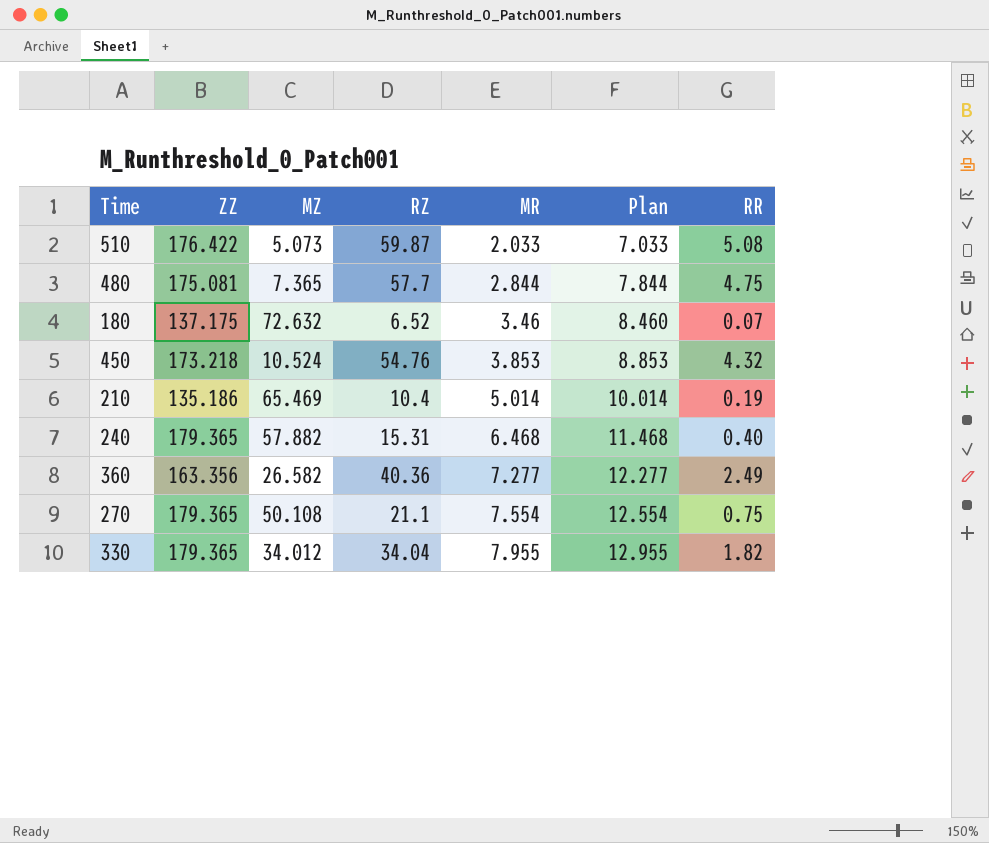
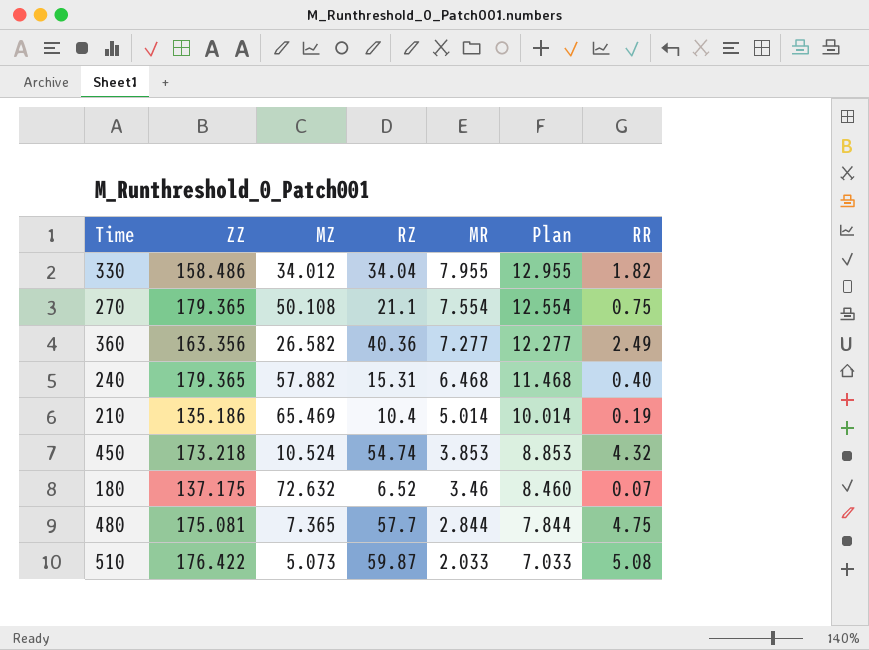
row order: MR ascending -> MR descending
330 | ZZ: 179.365 -> 158.486
450 | RZ: 54.76 -> 54.74

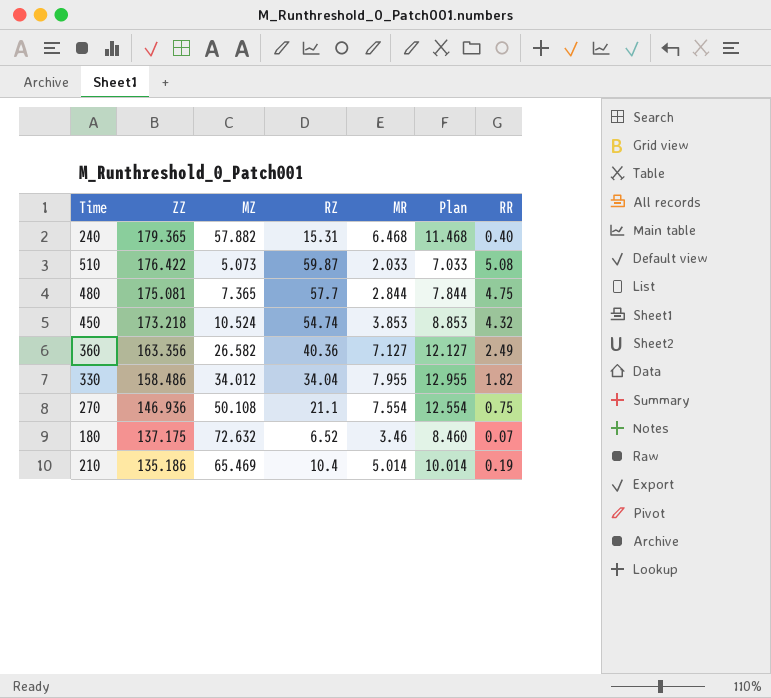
row order: MR descending -> ZZ descending
360 | MR: 7.277 -> 7.127
360 | Plan: 12.277 -> 12.127
270 | ZZ: 179.365 -> 146.936

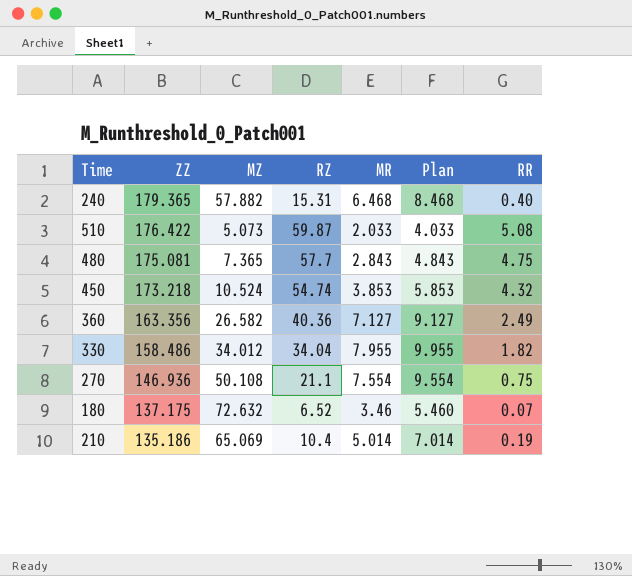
column Plan | formula: [MR] + 5 -> [MR] + 2
480 | MR: 2.844 -> 2.843
210 | MZ: 65.469 -> 65.069

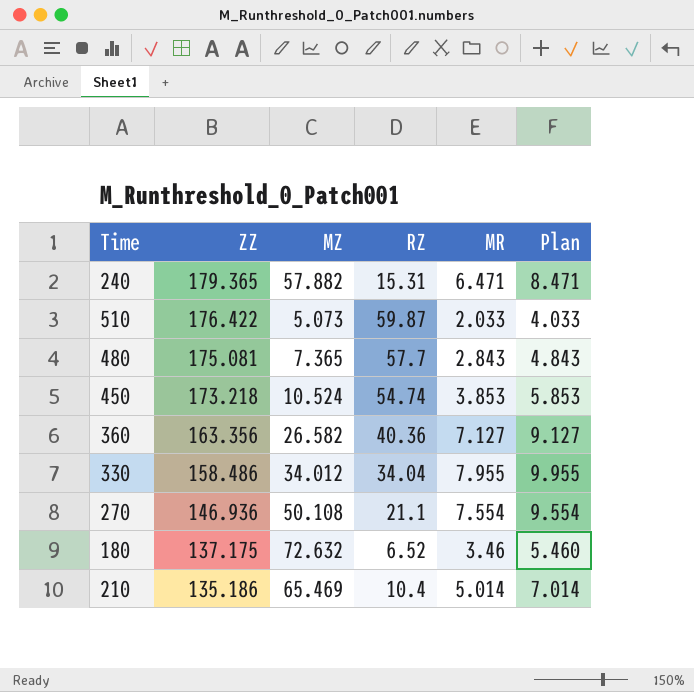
column RR | position: 7 -> none
240 | MR: 6.468 -> 6.471
240 | Plan: 8.468 -> 8.471
210 | MZ: 65.069 -> 65.469

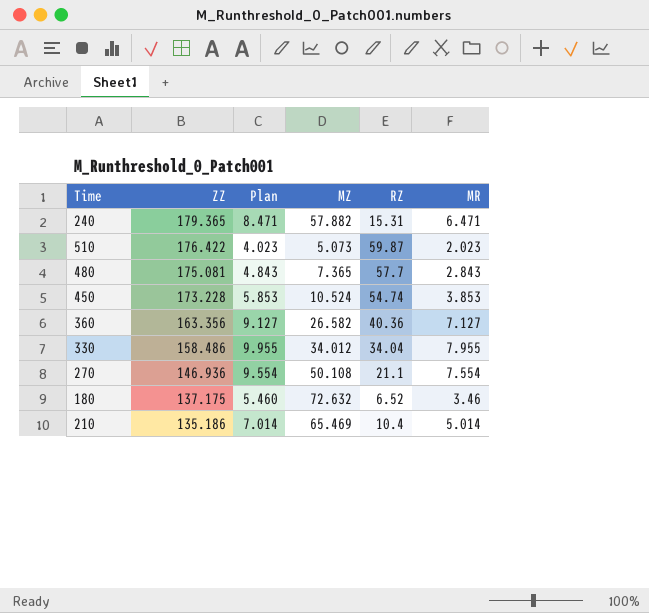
column Plan | position: 6 -> 3
510 | Plan: 4.033 -> 4.023
510 | MR: 2.033 -> 2.023
450 | ZZ: 173.218 -> 173.228

